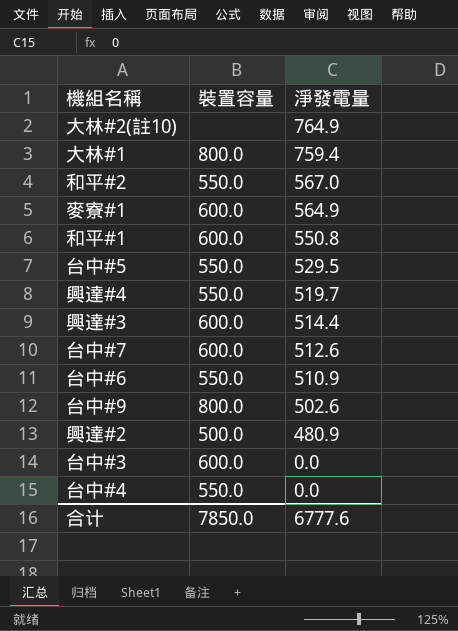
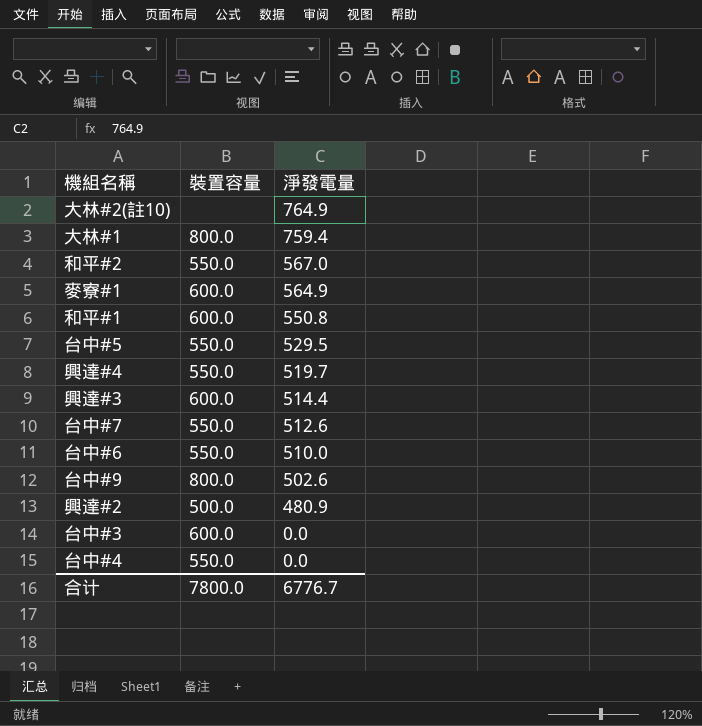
台中#7 | 裝置容量: 600.0 -> 550.0
台中#6 | 淨發電量: 510.9 -> 510.0
合计 | 裝置容量: 7850.0 -> 7800.0
合计 | 淨發電量: 6777.6 -> 6776.7

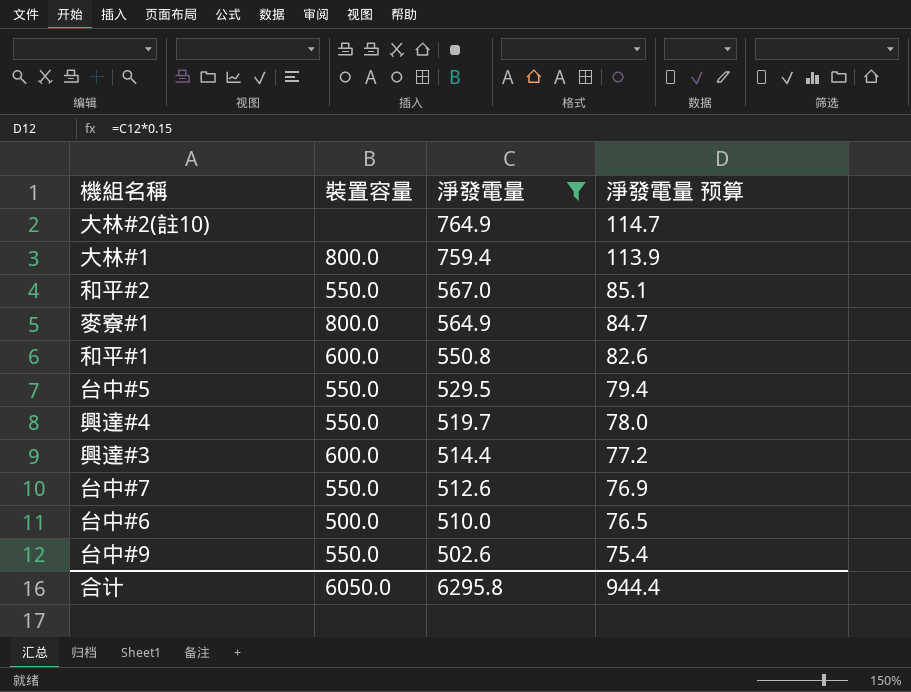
filter: none -> 淨發電量 >= 502.6
column 淨發電量 预算 | formula: none -> [淨發電量] * 0.15
麥寮#1 | 裝置容量: 600.0 -> 800.0
台中#6 | 裝置容量: 550.0 -> 500.0
台中#9 | 裝置容量: 800.0 -> 550.0
合计 | 裝置容量: 7800.0 -> 6050.0
合计 | 淨發電量: 6776.7 -> 6295.8

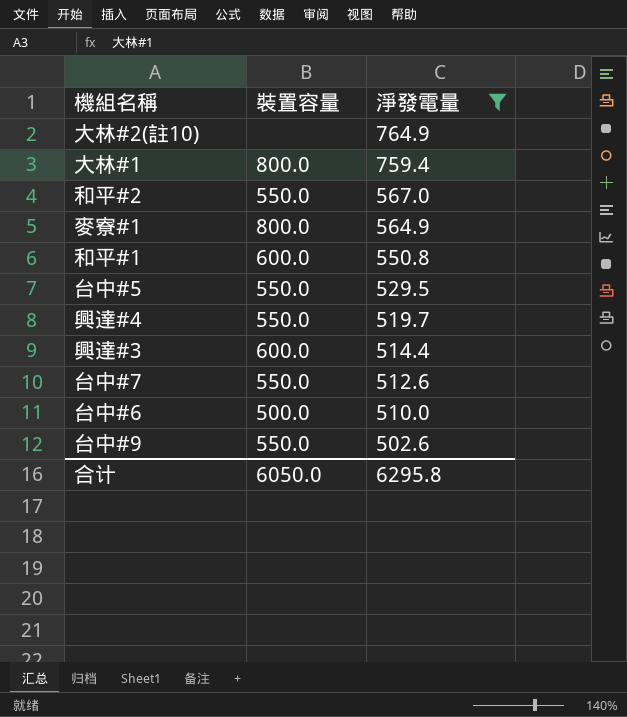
column 淨發電量 预算 | formula: [淨發電量] * 0.15 -> none

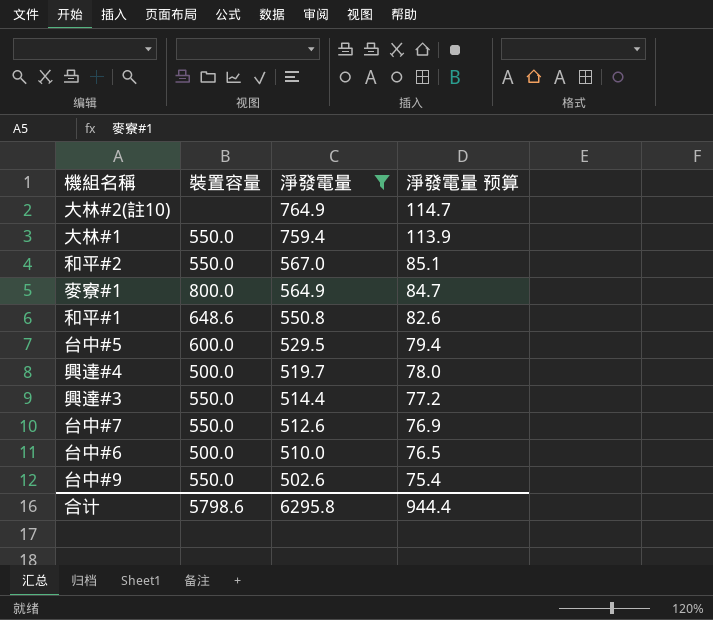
column 淨發電量 预算 | formula: none -> [淨發電量] * 0.15
大林#1 | 裝置容量: 800.0 -> 550.0
和平#1 | 裝置容量: 600.0 -> 648.6
台中#5 | 裝置容量: 550.0 -> 600.0
興達#4 | 裝置容量: 550.0 -> 500.0
興達#3 | 裝置容量: 600.0 -> 550.0
合计 | 裝置容量: 6050.0 -> 5798.6

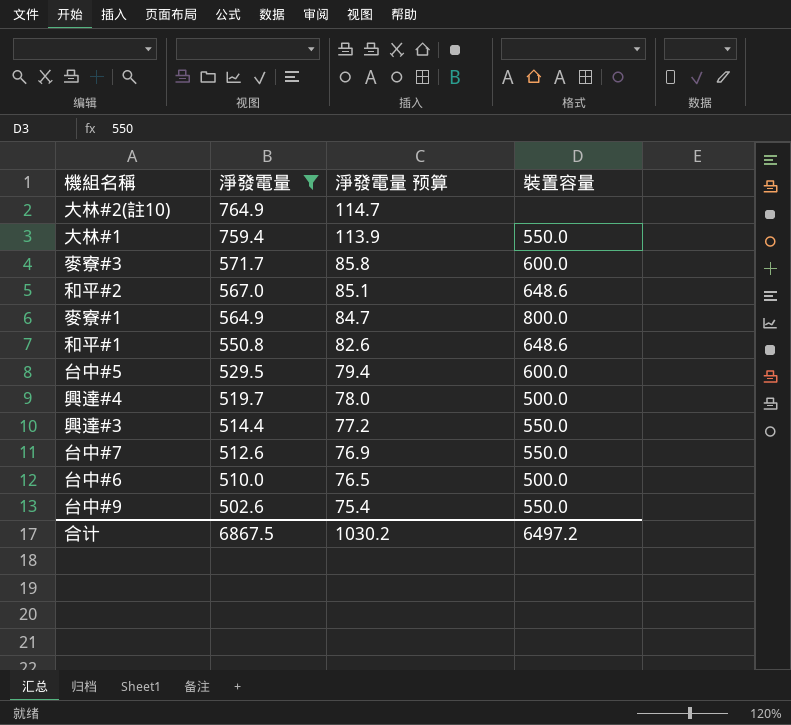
column 裝置容量 | position: 2 -> 4
row 麥寮#3: none -> 571.7 | 85.8 | 600.0
和平#2 | 裝置容量: 550.0 -> 648.6
合计 | 淨發電量: 6295.8 -> 6867.5
合计 | 淨發電量 预算: 944.4 -> 1030.2
合计 | 裝置容量: 5798.6 -> 6497.2

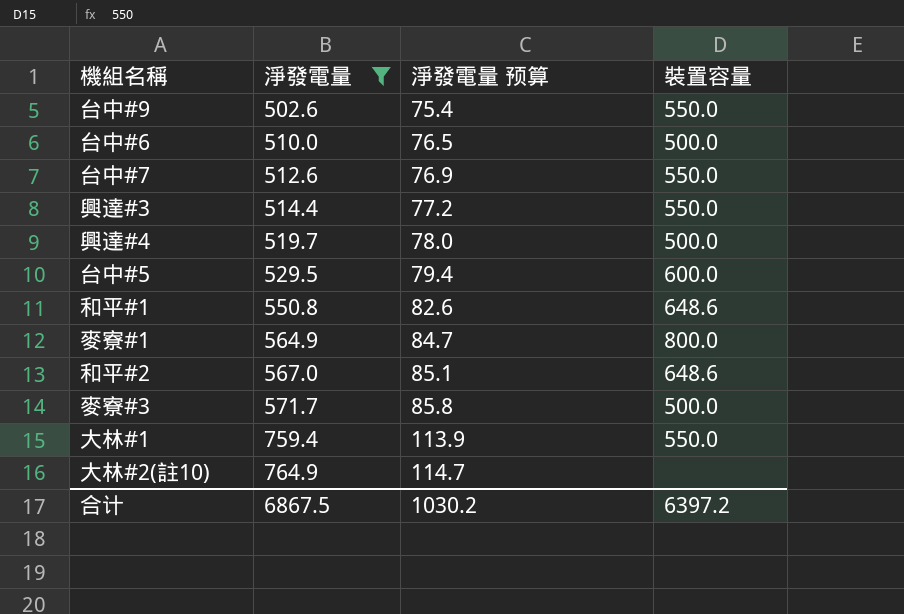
row order: 淨發電量 descending -> 淨發電量 ascending
麥寮#3 | 裝置容量: 600.0 -> 500.0
合计 | 裝置容量: 6497.2 -> 6397.2

